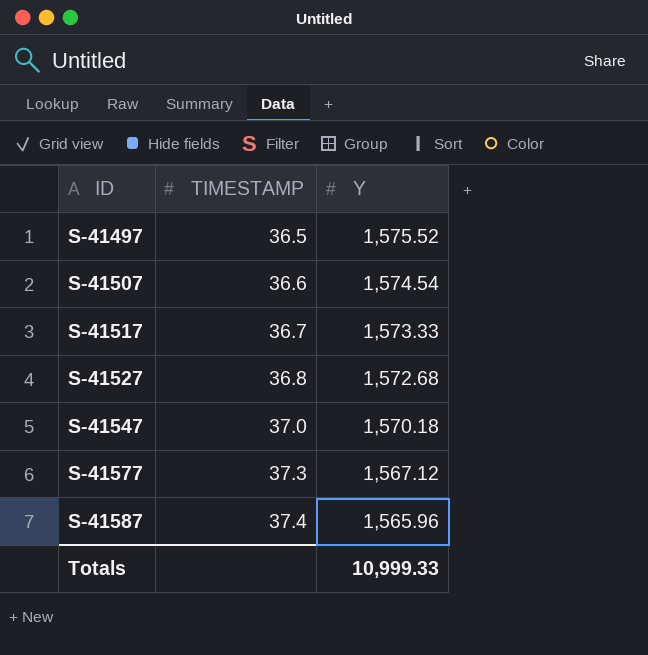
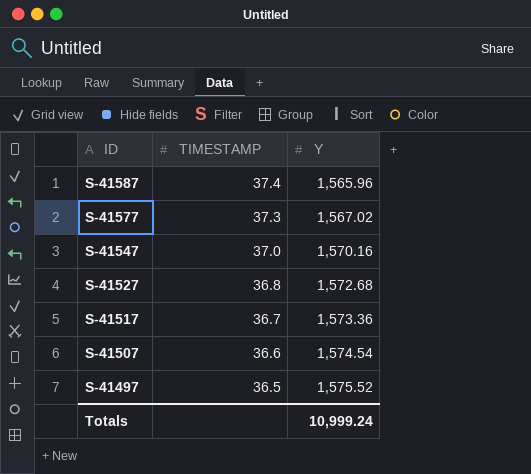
row order: ID ascending -> ID descending
S-41577 | Y: 1,567.12 -> 1,567.02
S-41547 | Y: 1,570.18 -> 1,570.16
S-41517 | Y: 1,573.33 -> 1,573.36
Totals | Y: 10,999.33 -> 10,999.24

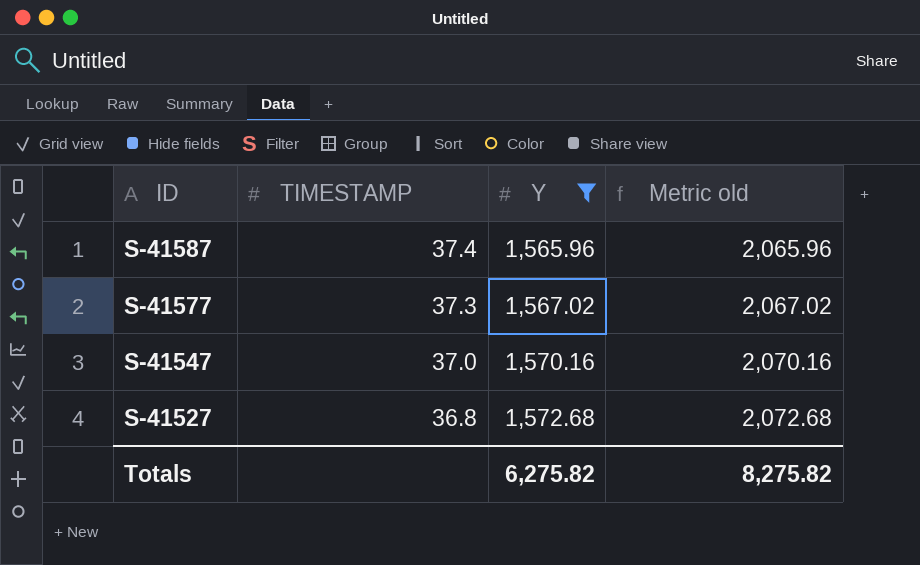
filter: none -> Y <= 1,572.68
column Metric old | formula: none -> [Y] + 500
Totals | Y: 10,999.24 -> 6,275.82

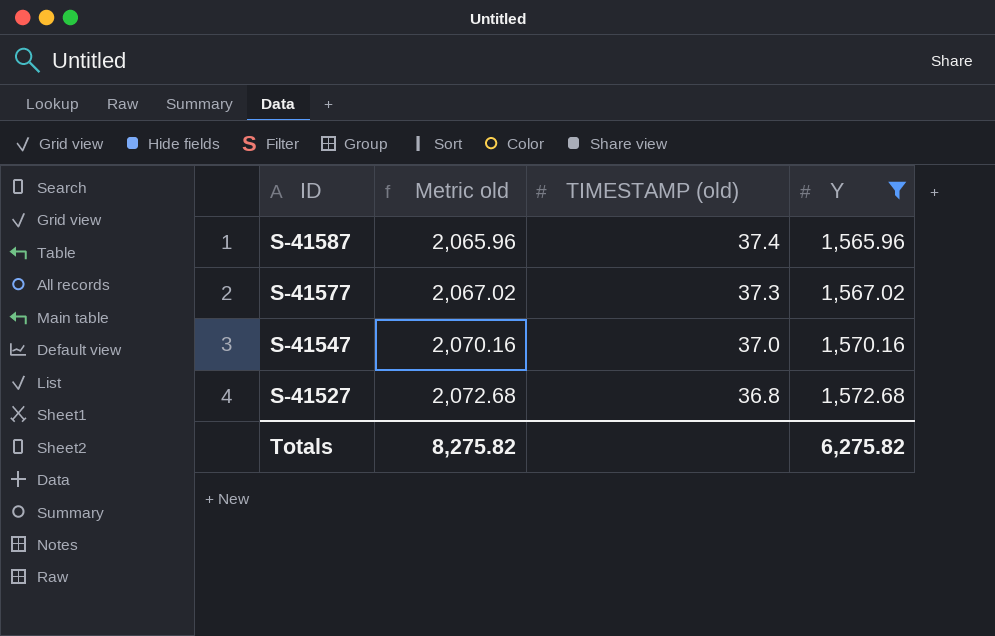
column Metric old | position: 4 -> 2
column name: TIMESTAMP -> TIMESTAMP (old)

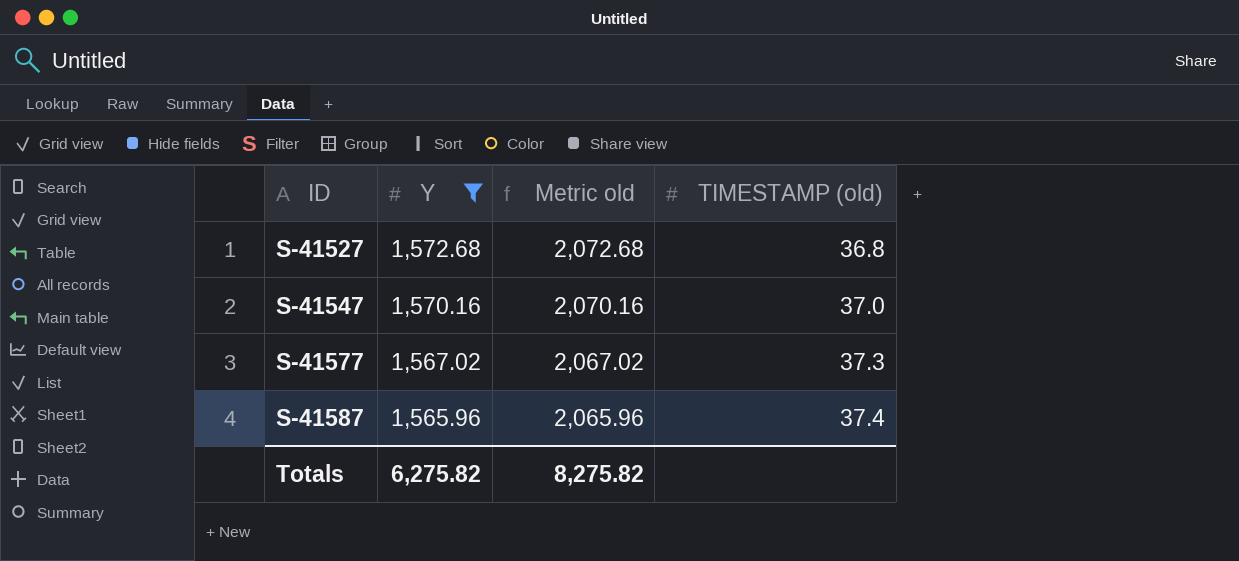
row order: ID descending -> ID ascending
column Y | position: 4 -> 2

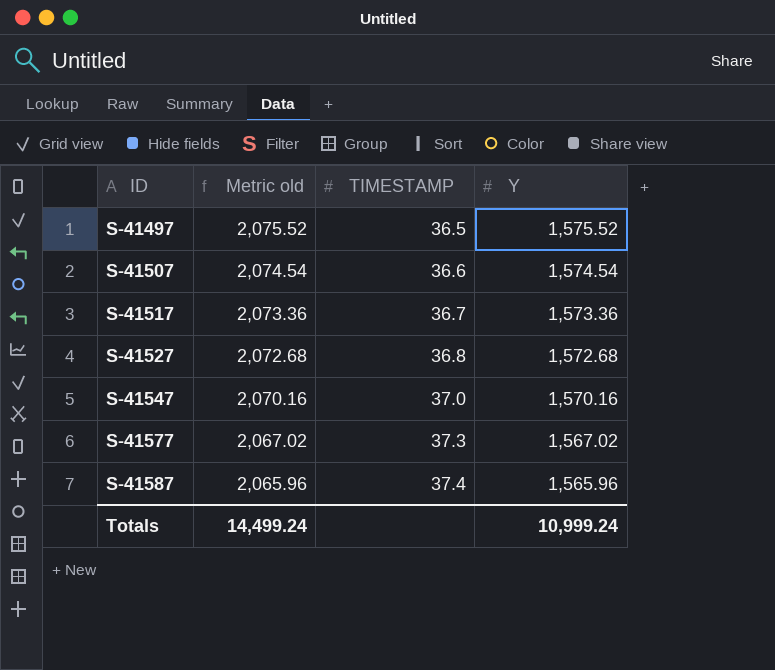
filter: Y <= 1,572.68 -> none
column name: TIMESTAMP (old) -> TIMESTAMP
column Y | position: 2 -> 4
Totals | Metric old: 8,275.82 -> 14,499.24
Totals | Y: 6,275.82 -> 10,999.24

